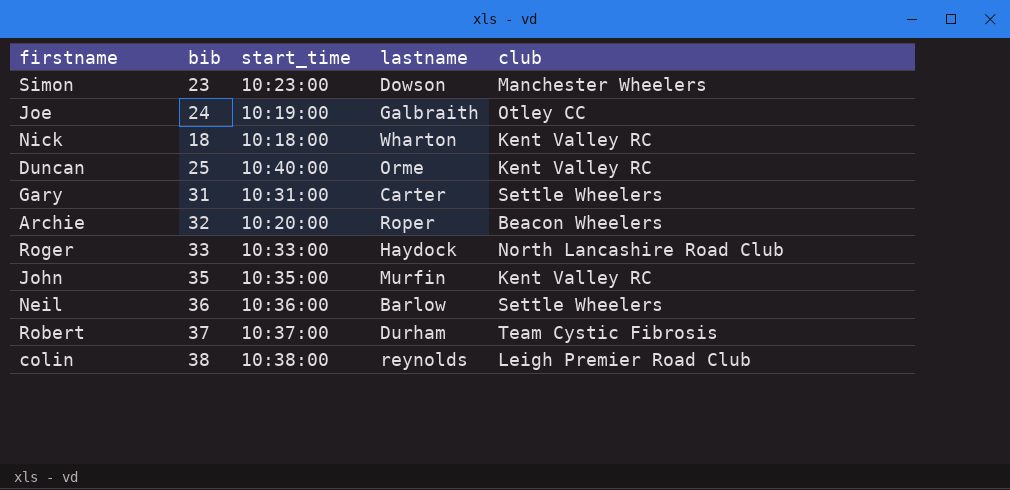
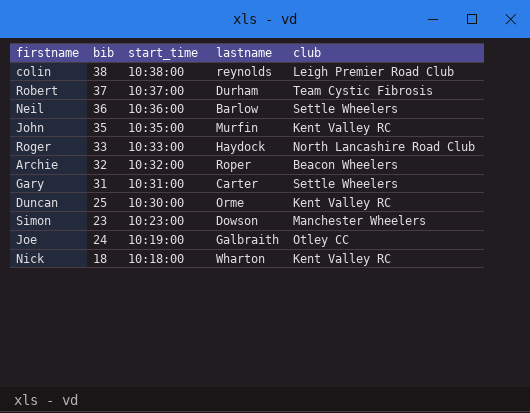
row order: none -> start_time descending
Archie | start_time: 10:20:00 -> 10:32:00
Duncan | start_time: 10:40:00 -> 10:30:00

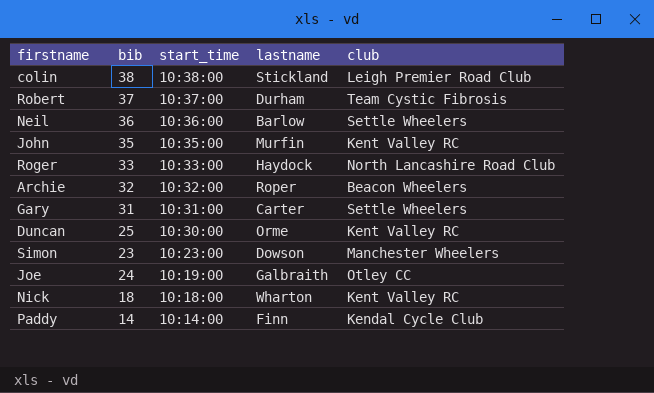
colin | lastname: reynolds -> Stickland
row Paddy: none -> 14 | 10:14:00 | Finn | Kendal Cycle Club

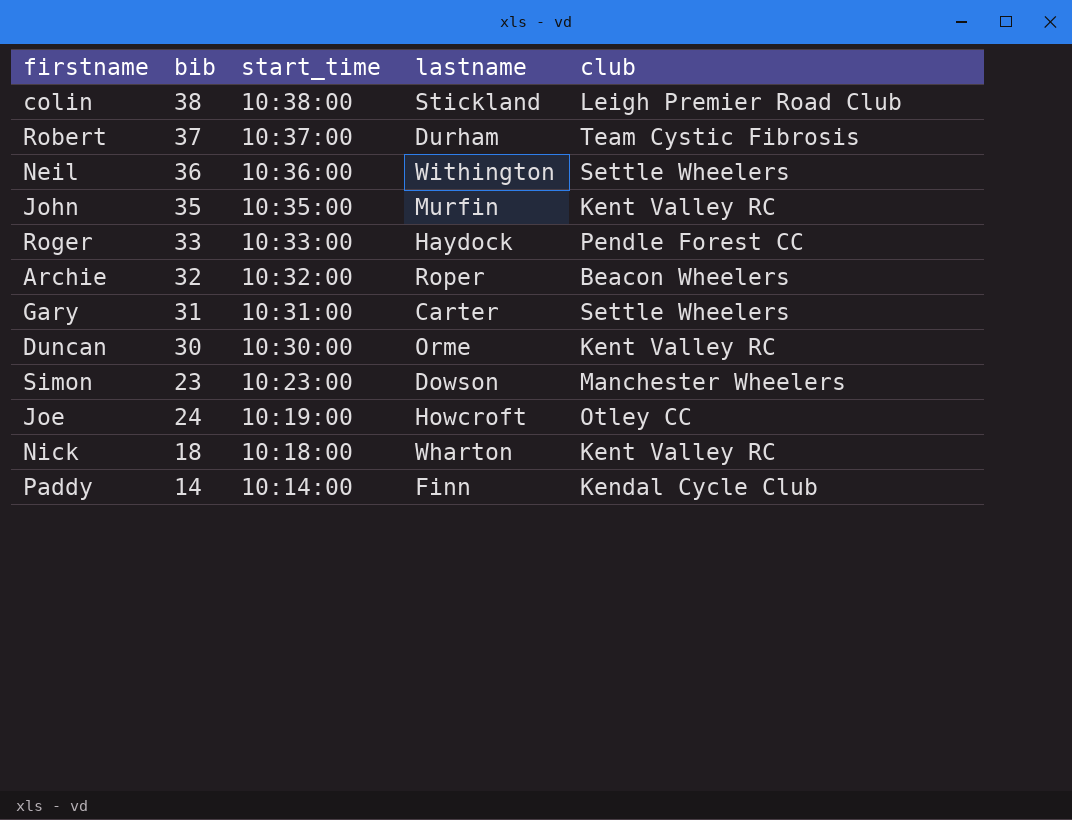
Neil | lastname: Barlow -> Withington
Roger | club: North Lancashire Road Club -> Pendle Forest CC
Duncan | bib: 25 -> 30
Joe | lastname: Galbraith -> Howcroft

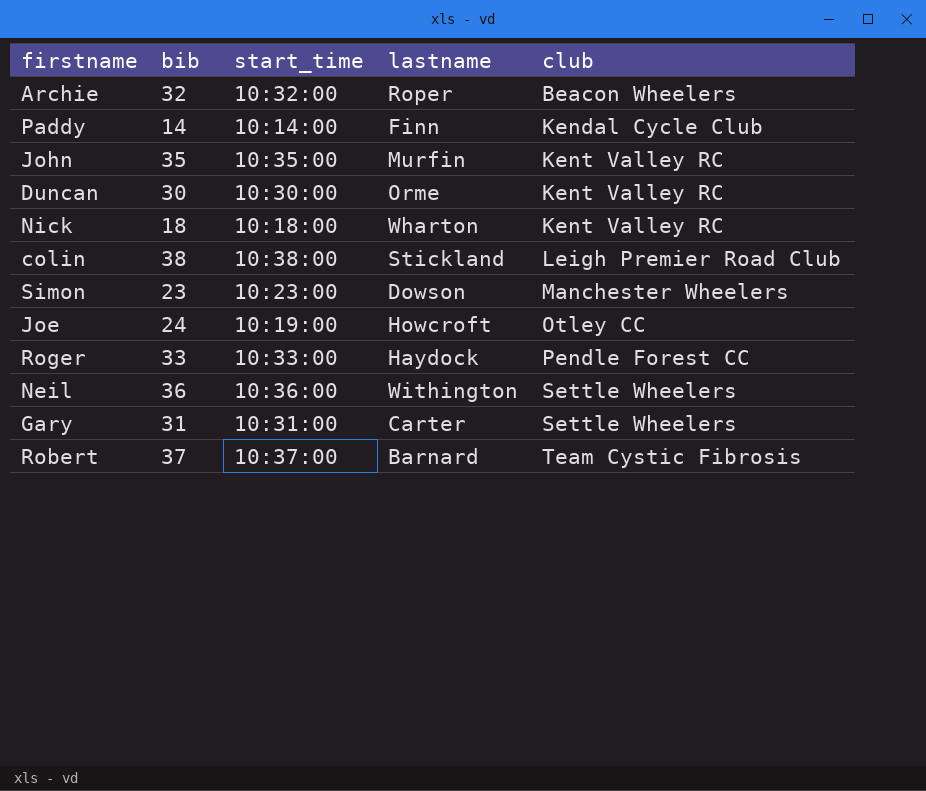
row order: start_time descending -> club ascending
Robert | lastname: Durham -> Barnard

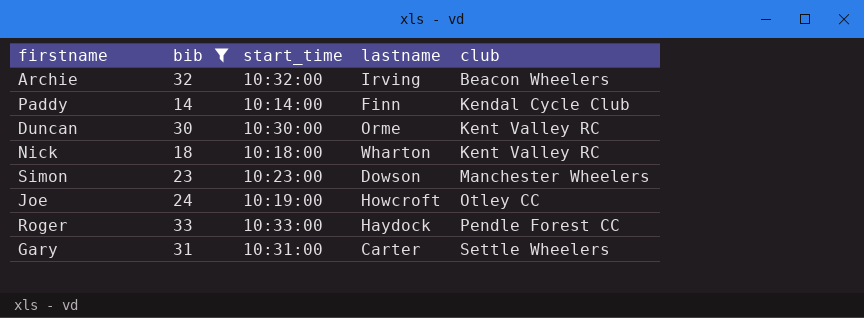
filter: none -> bib <= 33
Archie | lastname: Roper -> Irving

